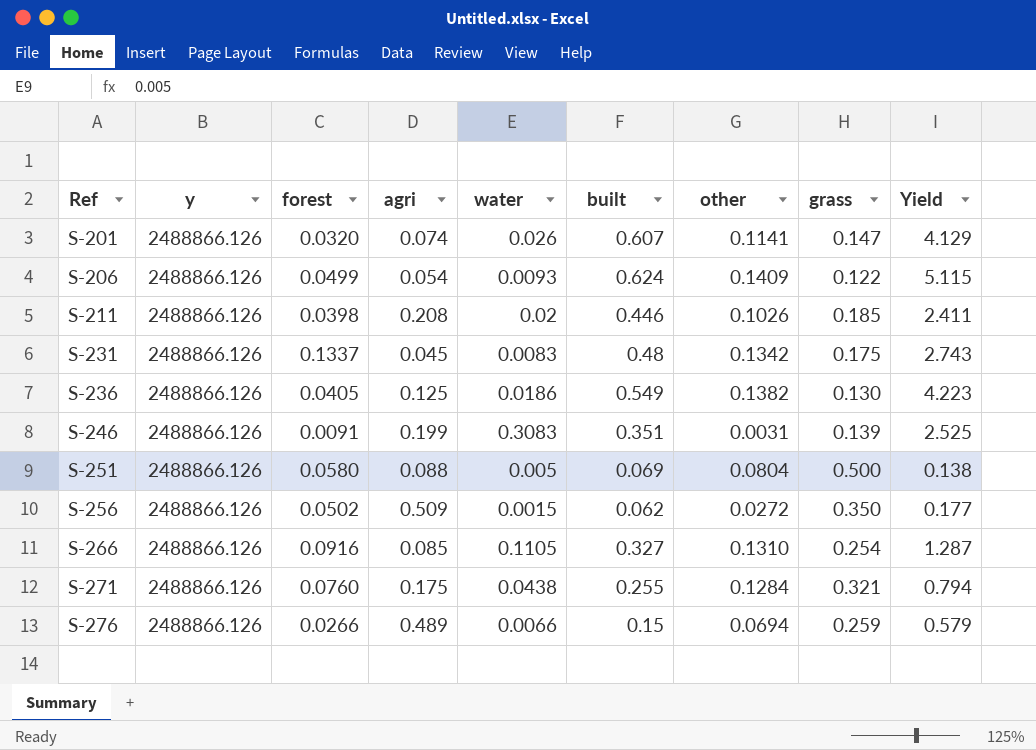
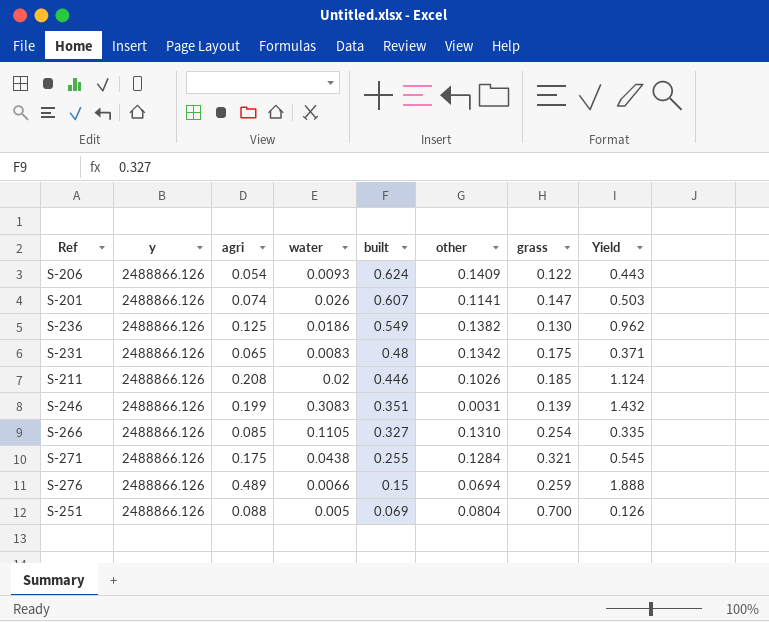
row order: Ref ascending -> built descending
column forest | position: 3 -> none
column Yield | formula: [built] / [grass] -> [agri] / [grass]
row S-256: 2488866.126 | 0.0502 | 0.509 | 0.0015 | 0.062 | 0.0272 | 0.350 | 0.177 -> none
S-231 | agri: 0.045 -> 0.065
S-251 | grass: 0.500 -> 0.700

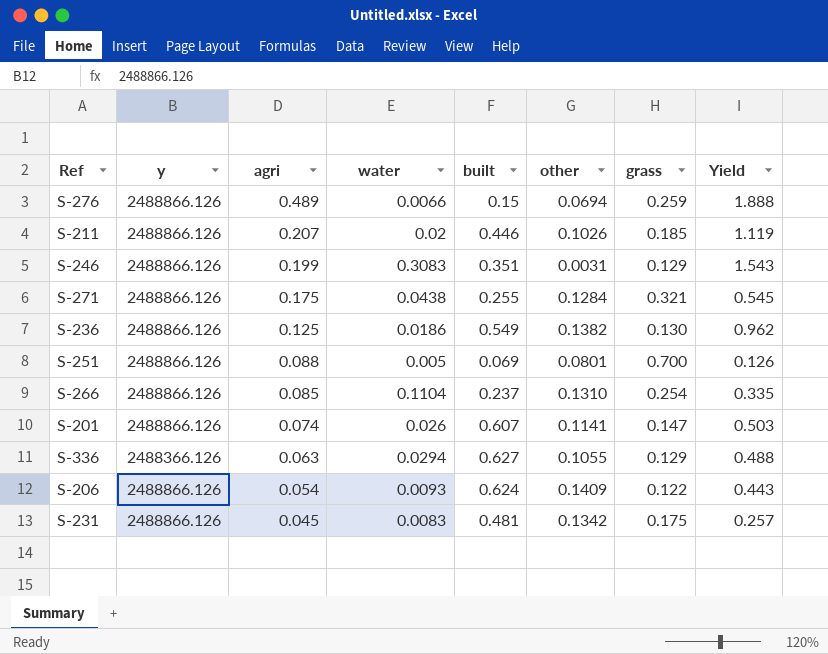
row order: built descending -> agri descending
S-211 | agri: 0.208 -> 0.207
S-211 | Yield: 1.124 -> 1.119
S-246 | grass: 0.139 -> 0.129
S-246 | Yield: 1.432 -> 1.543
S-251 | other: 0.0804 -> 0.0801
S-266 | water: 0.1105 -> 0.1104
S-266 | built: 0.327 -> 0.237
row S-336: none -> 2488366.126 | 0.063 | 0.0294 | 0.627 | 0.1055 | 0.129 | 0.488
S-231 | agri: 0.065 -> 0.045
S-231 | built: 0.48 -> 0.481
S-231 | Yield: 0.371 -> 0.257

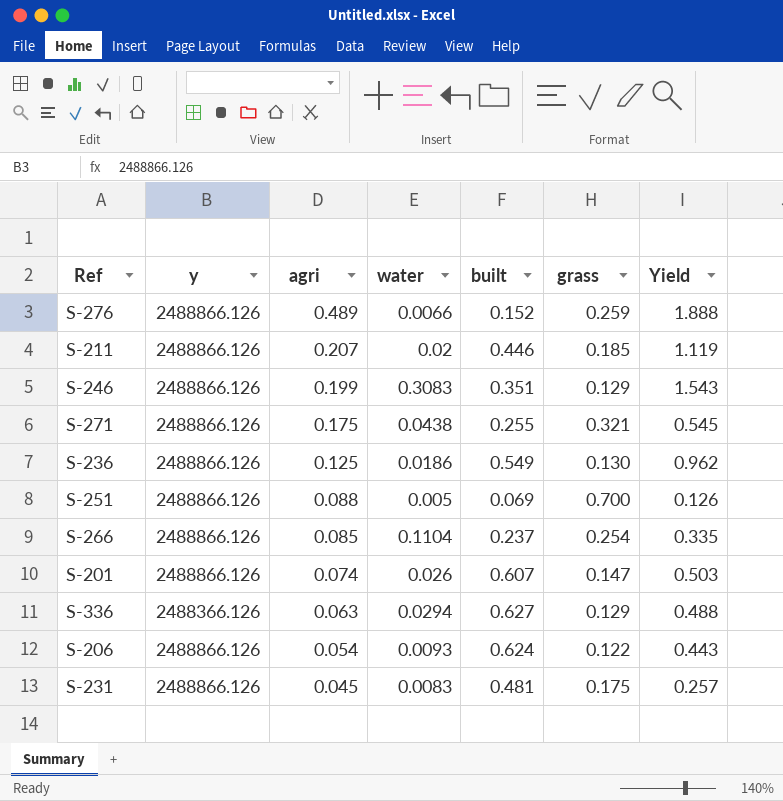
column other | position: 6 -> none
S-276 | built: 0.15 -> 0.152

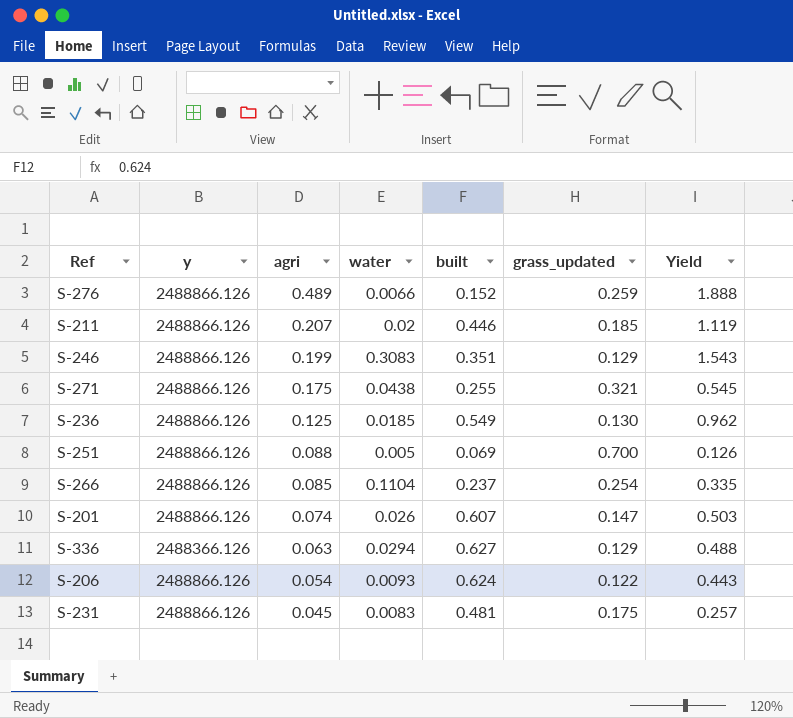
column name: grass -> grass_updated
S-236 | water: 0.0186 -> 0.0185

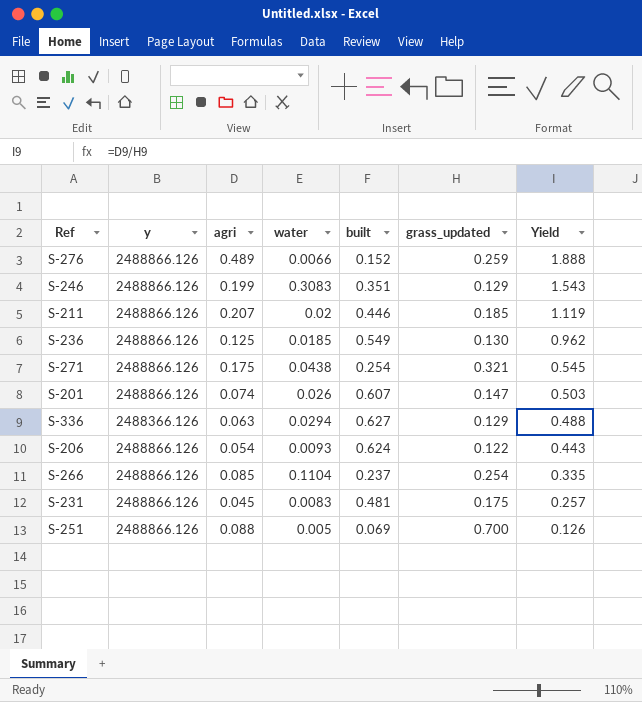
row order: agri descending -> Yield descending
S-271 | built: 0.255 -> 0.254

